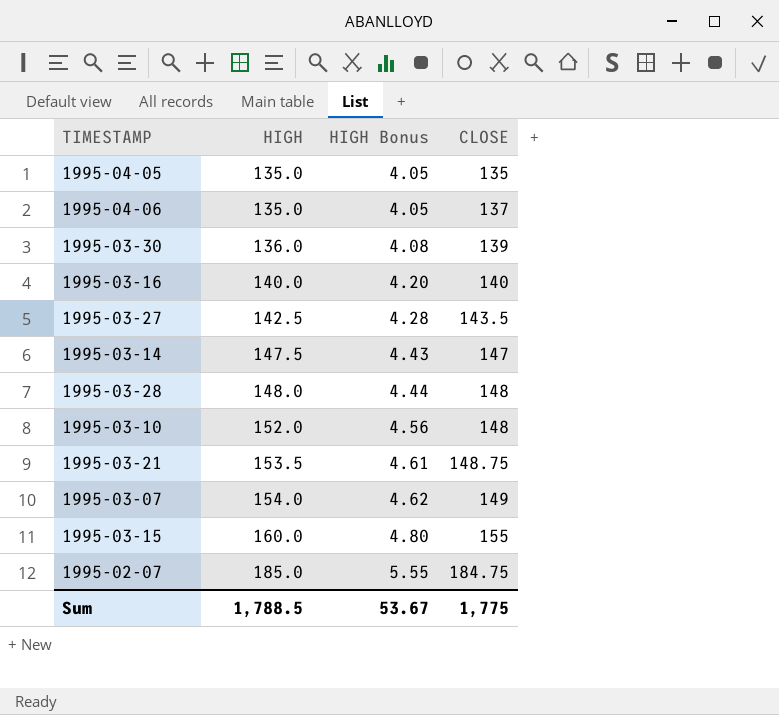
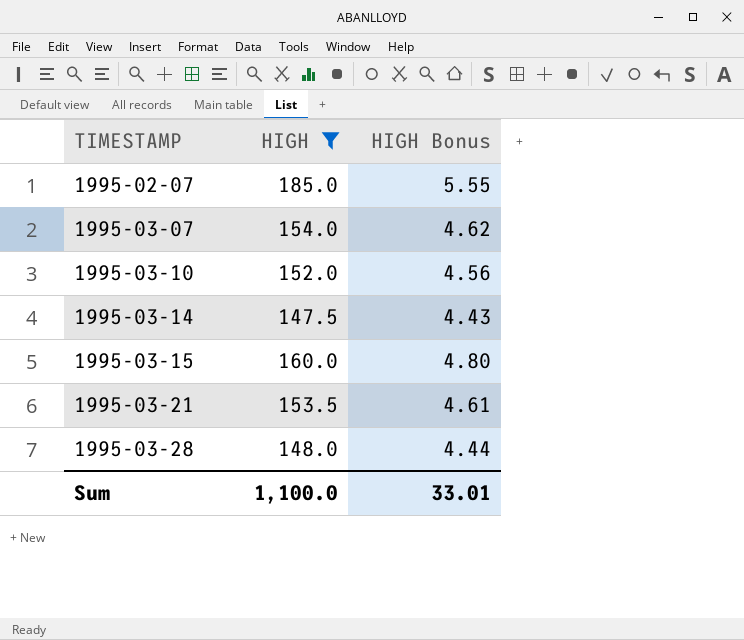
filter: none -> HIGH >= 147.5
row order: HIGH ascending -> TIMESTAMP ascending
column CLOSE | position: 4 -> none
Sum | HIGH: 1,788.5 -> 1,100.0
Sum | HIGH Bonus: 53.67 -> 33.01

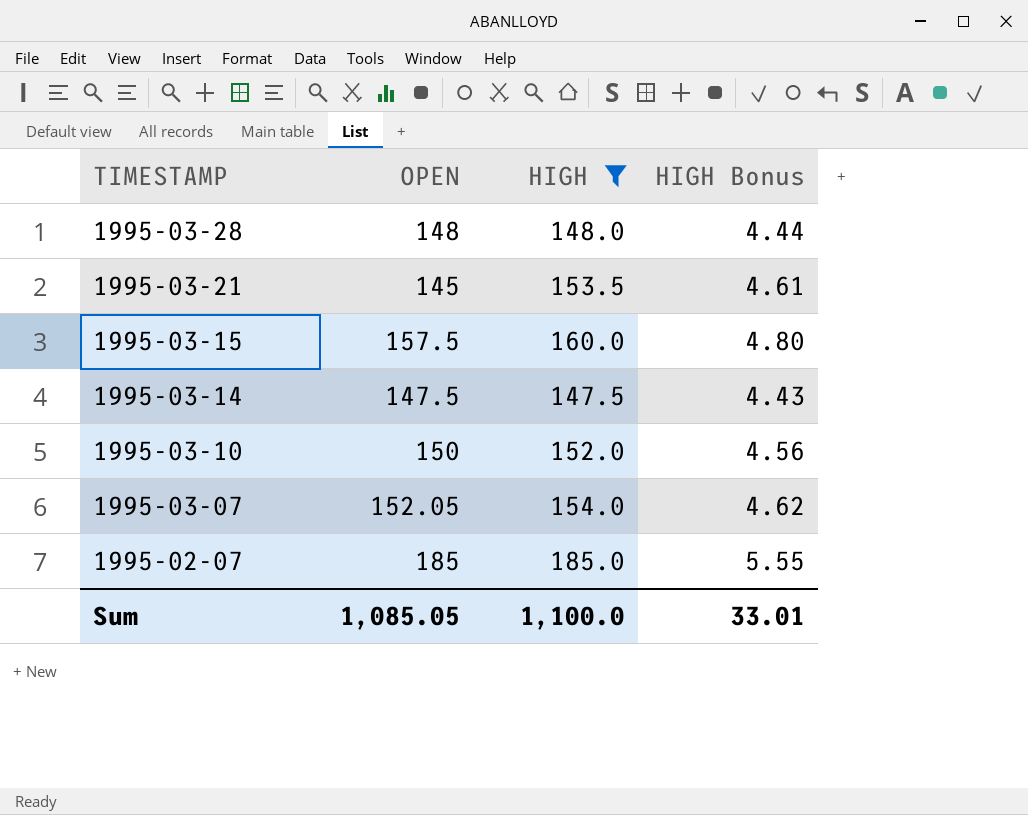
row order: TIMESTAMP ascending -> TIMESTAMP descending
column OPEN | position: none -> 2

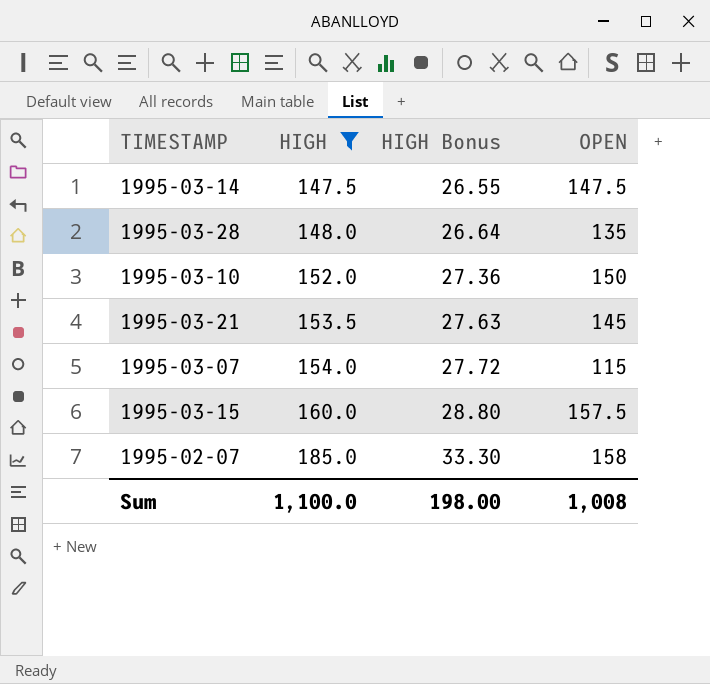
row order: TIMESTAMP descending -> HIGH ascending
column HIGH Bonus | formula: [HIGH] * 0.03 -> [HIGH] * 0.18
column OPEN | position: 2 -> 4
1995-03-28 | OPEN: 148 -> 135
1995-03-07 | OPEN: 152.05 -> 115
1995-02-07 | OPEN: 185 -> 158
Sum | HIGH Bonus: 33.01 -> 198.00
Sum | OPEN: 1,085.05 -> 1,008

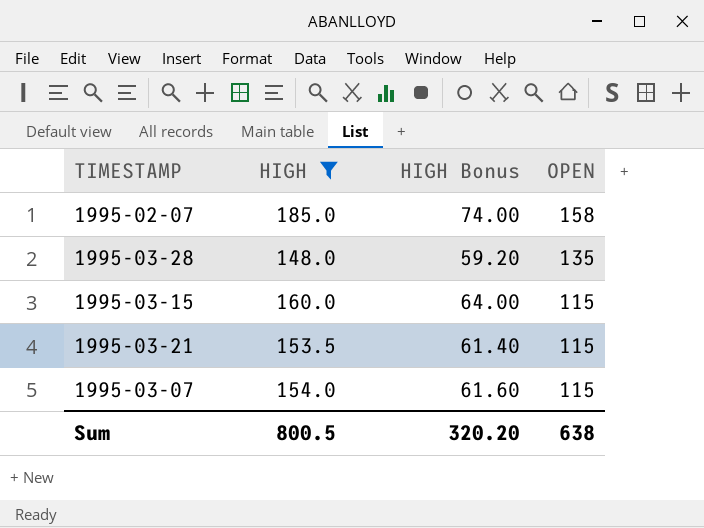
row order: HIGH ascending -> OPEN descending
column HIGH Bonus | formula: [HIGH] * 0.18 -> [HIGH] * 0.4
row 1995-03-14: 147.5 | 26.55 | 147.5 -> none
row 1995-03-10: 152.0 | 27.36 | 150 -> none
1995-03-15 | OPEN: 157.5 -> 115
1995-03-21 | OPEN: 145 -> 115
Sum | HIGH: 1,100.0 -> 800.5
Sum | HIGH Bonus: 198.00 -> 320.20
Sum | OPEN: 1,008 -> 638

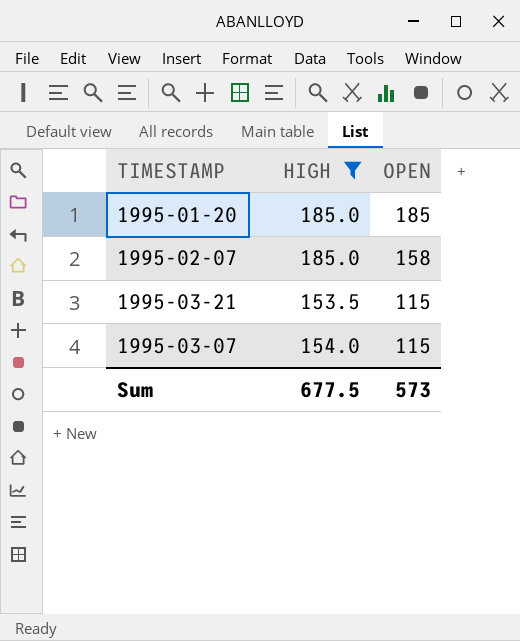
column HIGH Bonus | formula: [HIGH] * 0.4 -> none
row 1995-03-28: 148.0 | 59.20 | 135 -> none
row 1995-03-15: 160.0 | 64.00 | 115 -> none
row 1995-01-20: none -> 185.0 | 185
Sum | HIGH: 800.5 -> 677.5
Sum | OPEN: 638 -> 573

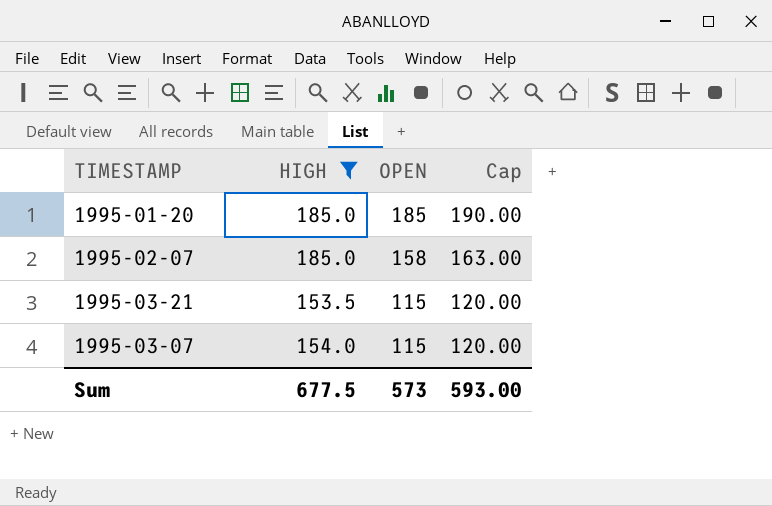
column Cap | formula: none -> [OPEN] + 5

